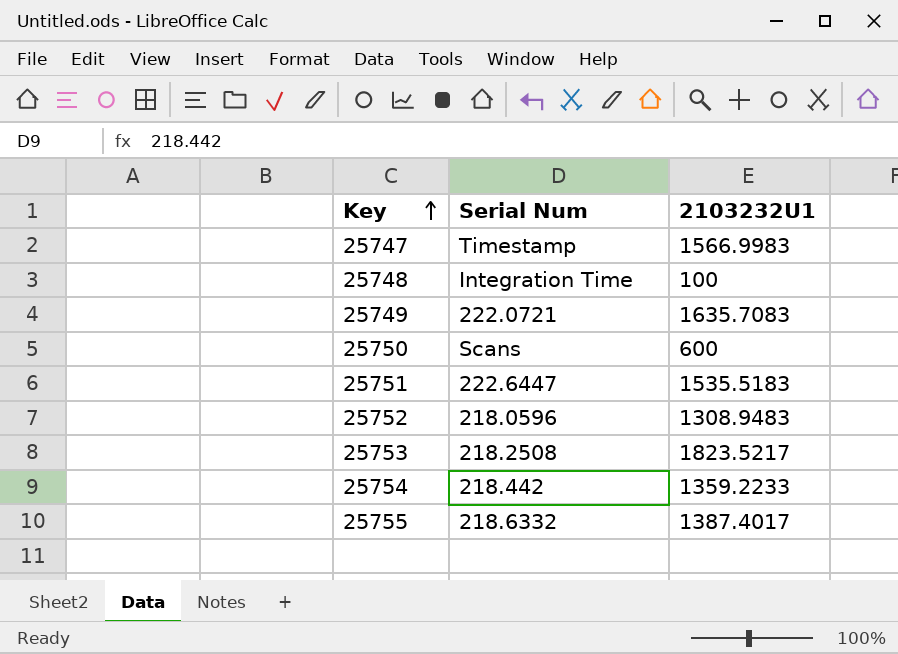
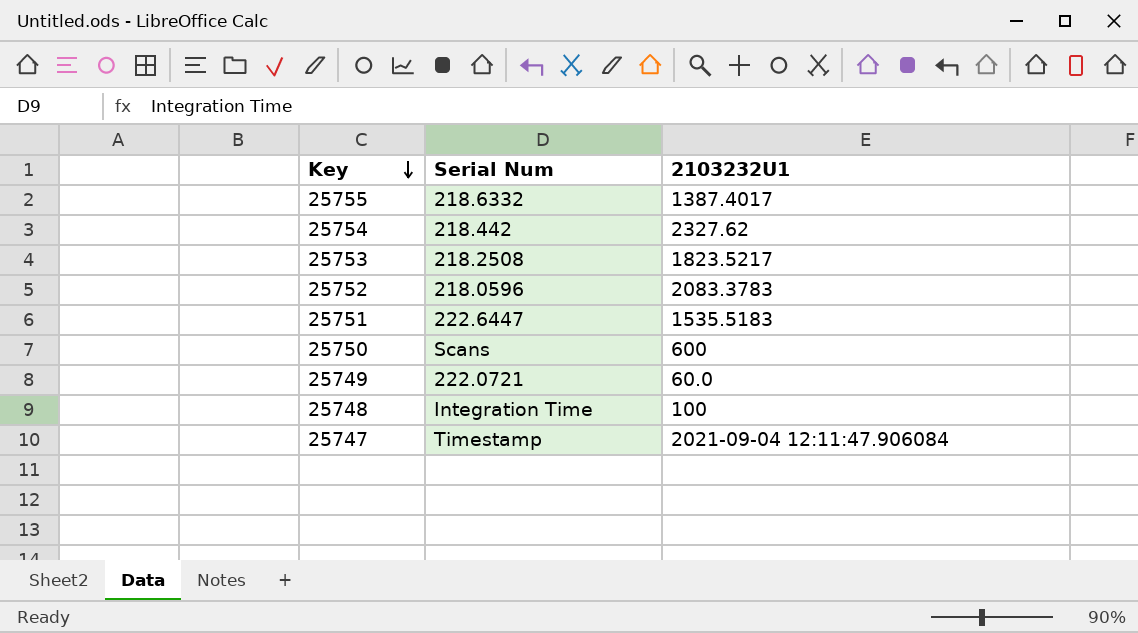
row order: Key ascending -> Key descending
25754 | 2103232U1: 1359.2233 -> 2327.62
25752 | 2103232U1: 1308.9483 -> 2083.3783
25749 | 2103232U1: 1635.7083 -> 60.0
25747 | 2103232U1: 1566.9983 -> 2021-09-04 12:11:47.906084

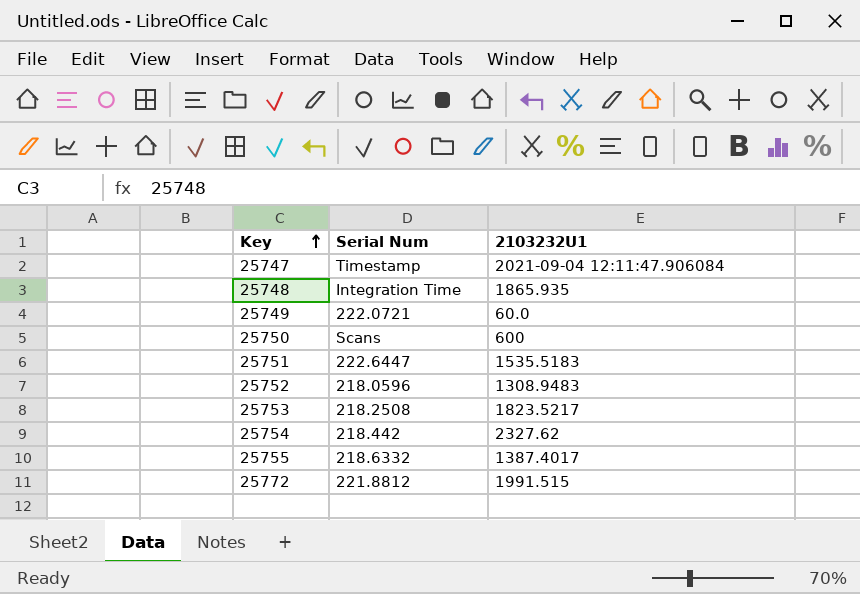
row order: Key descending -> Key ascending
25748 | 2103232U1: 100 -> 1865.935
25752 | 2103232U1: 2083.3783 -> 1308.9483
row 25772: none -> 221.8812 | 1991.515

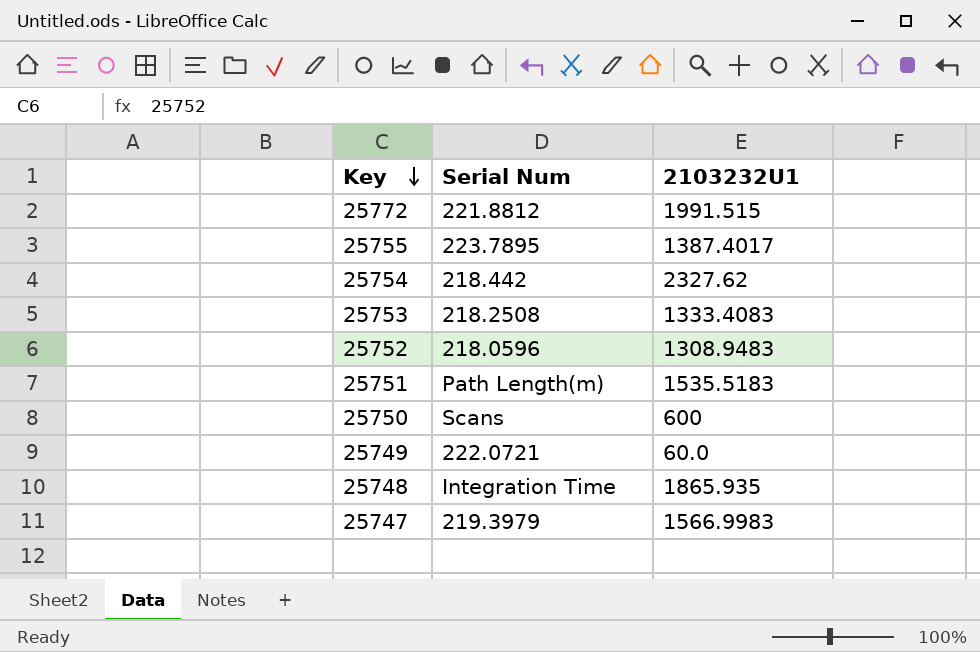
row order: Key ascending -> Key descending
25755 | Serial Num: 218.6332 -> 223.7895
25753 | 2103232U1: 1823.5217 -> 1333.4083
25751 | Serial Num: 222.6447 -> Path Length(m)
25747 | Serial Num: Timestamp -> 219.3979
25747 | 2103232U1: 2021-09-04 12:11:47.906084 -> 1566.9983

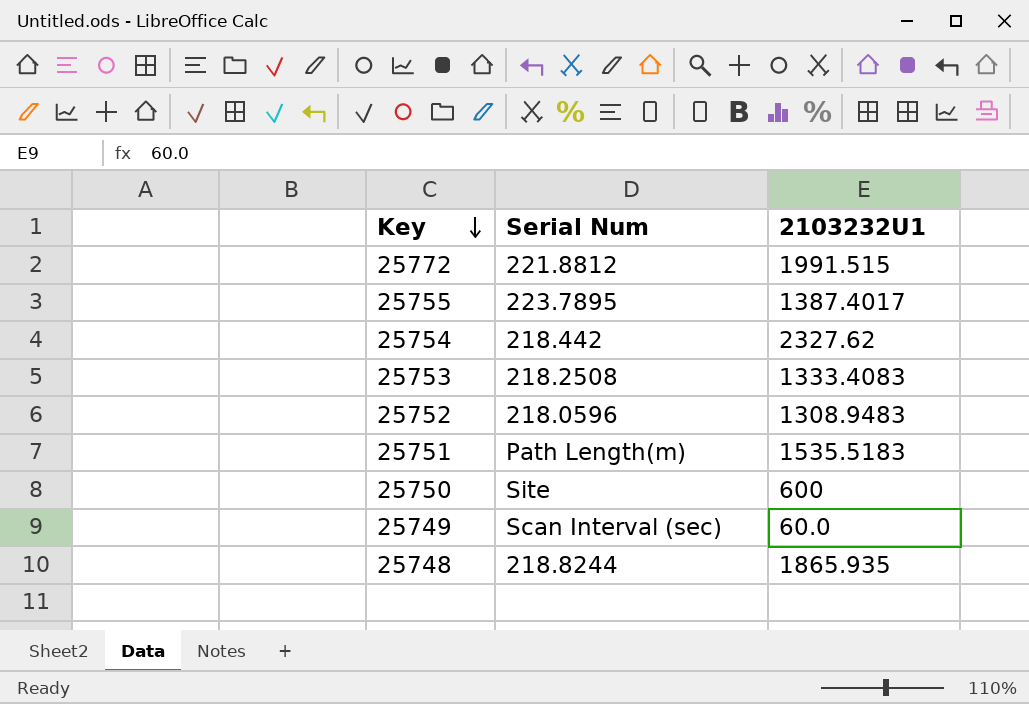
row 25747: 219.3979 | 1566.9983 -> none
25750 | Serial Num: Scans -> Site
25749 | Serial Num: 222.0721 -> Scan Interval (sec)
25748 | Serial Num: Integration Time -> 218.8244

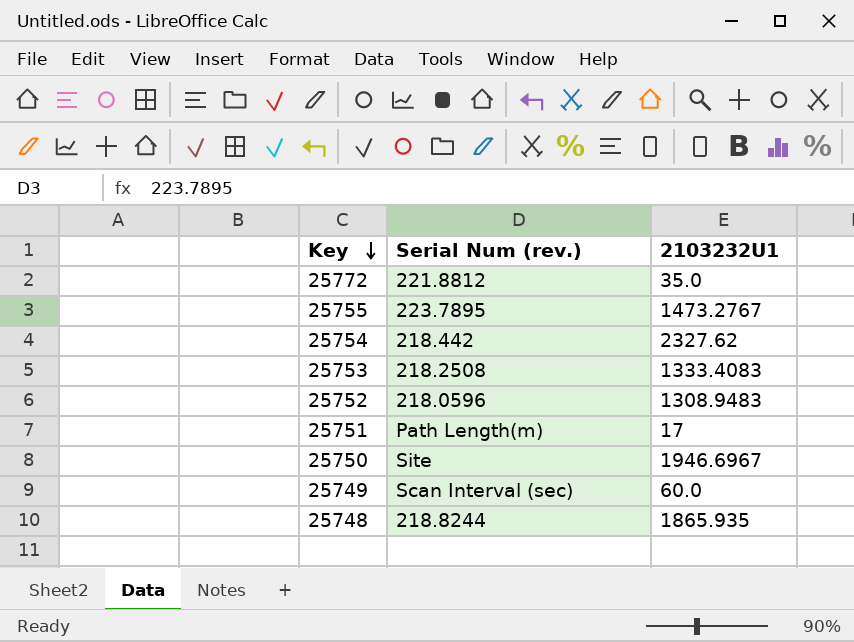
column name: Serial Num -> Serial Num (rev.)
25772 | 2103232U1: 1991.515 -> 35.0
25755 | 2103232U1: 1387.4017 -> 1473.2767
25751 | 2103232U1: 1535.5183 -> 17
25750 | 2103232U1: 600 -> 1946.6967

